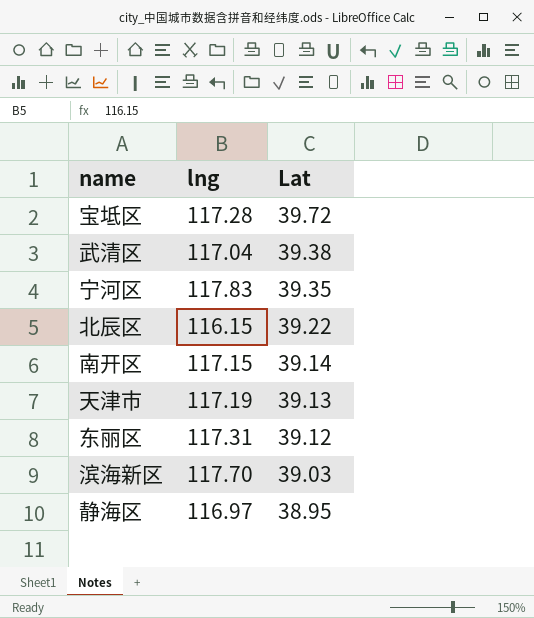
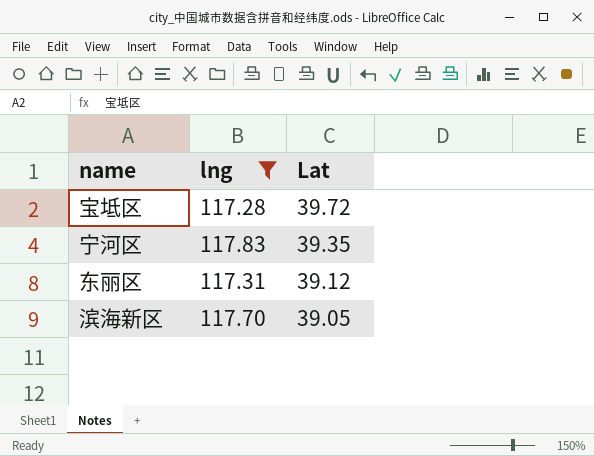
filter: none -> lng >= 117.28
滨海新区 | Lat: 39.03 -> 39.05

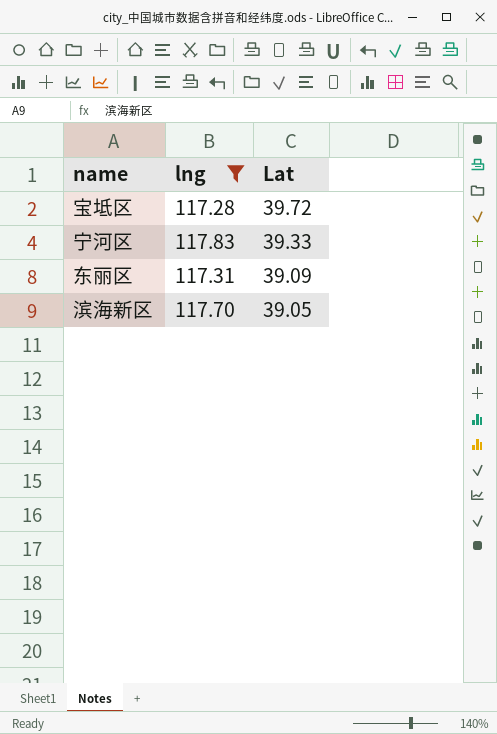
宁河区 | Lat: 39.35 -> 39.33
东丽区 | Lat: 39.12 -> 39.09

